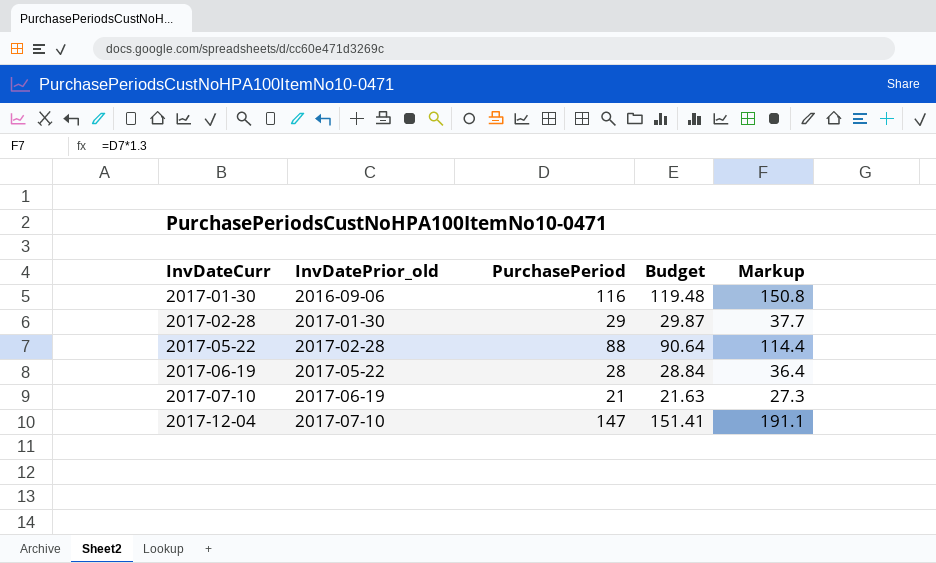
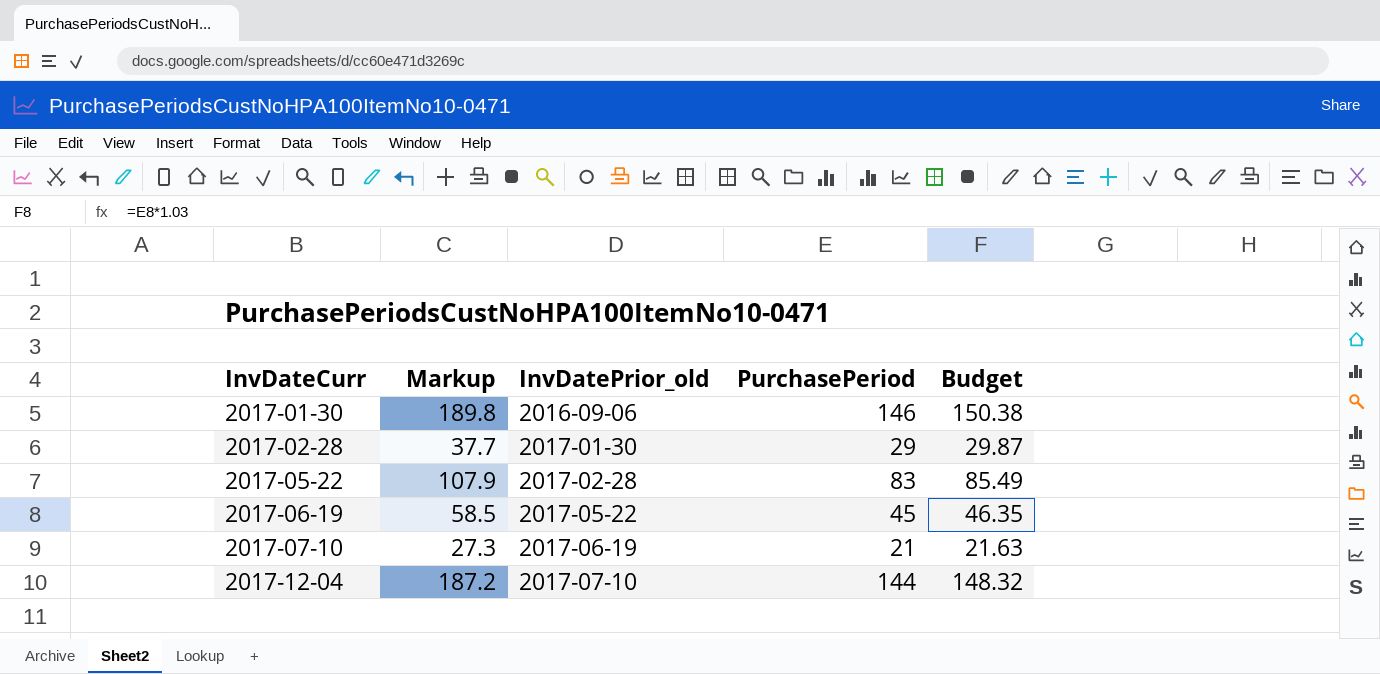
column Markup | position: 5 -> 2
2017-01-30 | Markup: 150.8 -> 189.8
2017-01-30 | PurchasePeriod: 116 -> 146
2017-01-30 | Budget: 119.48 -> 150.38
2017-05-22 | Markup: 114.4 -> 107.9
2017-05-22 | PurchasePeriod: 88 -> 83
2017-05-22 | Budget: 90.64 -> 85.49
2017-06-19 | Markup: 36.4 -> 58.5
2017-06-19 | PurchasePeriod: 28 -> 45
2017-06-19 | Budget: 28.84 -> 46.35
2017-12-04 | Markup: 191.1 -> 187.2
2017-12-04 | PurchasePeriod: 147 -> 144
2017-12-04 | Budget: 151.41 -> 148.32

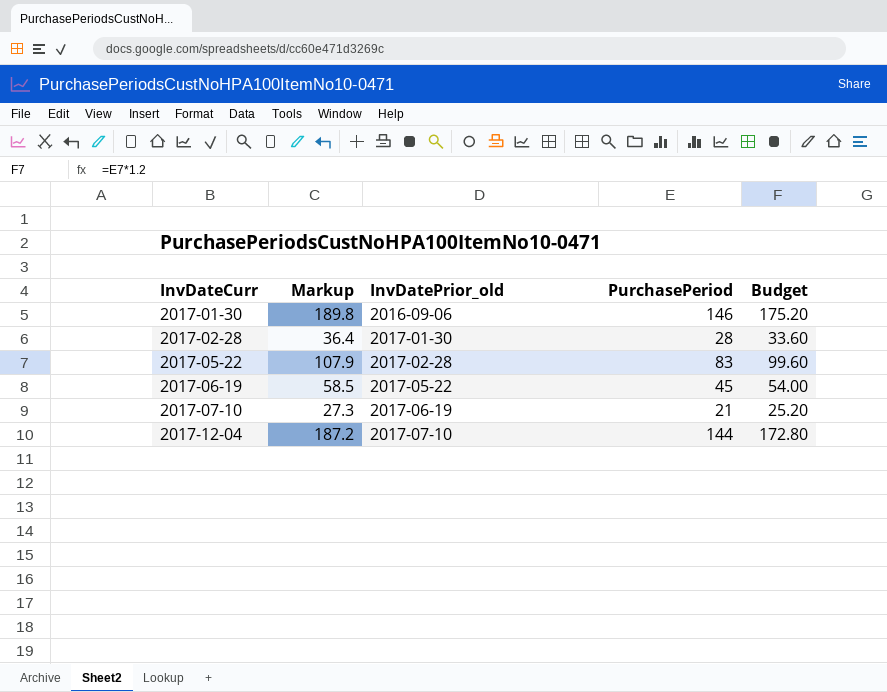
column Budget | formula: [PurchasePeriod] * 1.03 -> [PurchasePeriod] * 1.2
2017-02-28 | Markup: 37.7 -> 36.4
2017-02-28 | PurchasePeriod: 29 -> 28

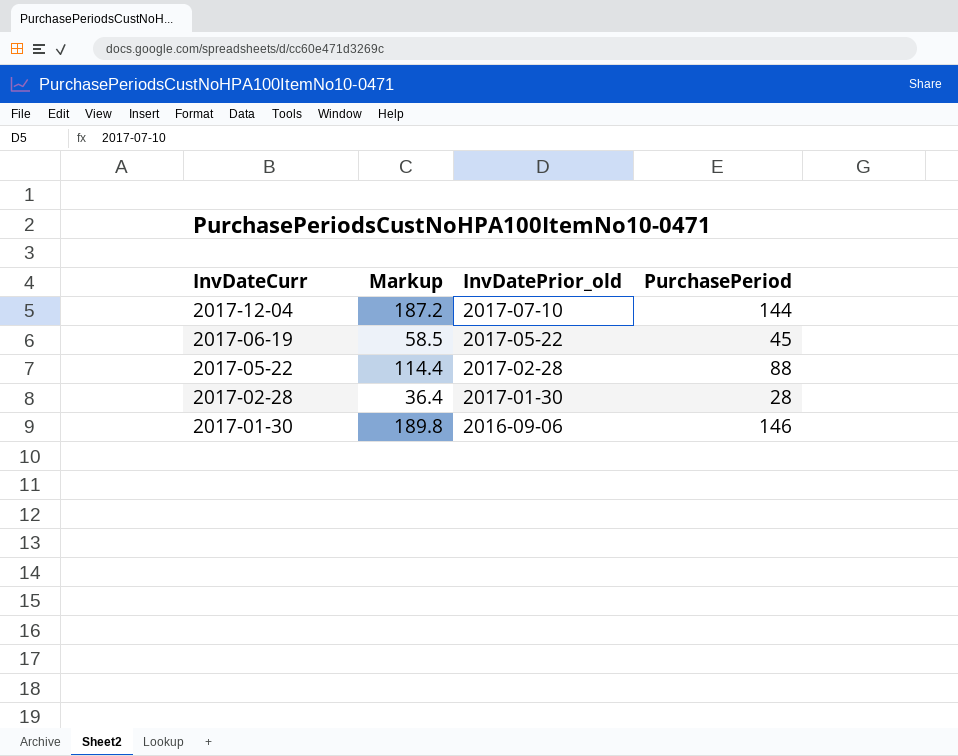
row order: InvDateCurr ascending -> InvDateCurr descending
column Budget | formula: [PurchasePeriod] * 1.2 -> none
row 2017-07-10: 27.3 | 2017-06-19 | 21 | 25.20 -> none
2017-05-22 | Markup: 107.9 -> 114.4
2017-05-22 | PurchasePeriod: 83 -> 88

